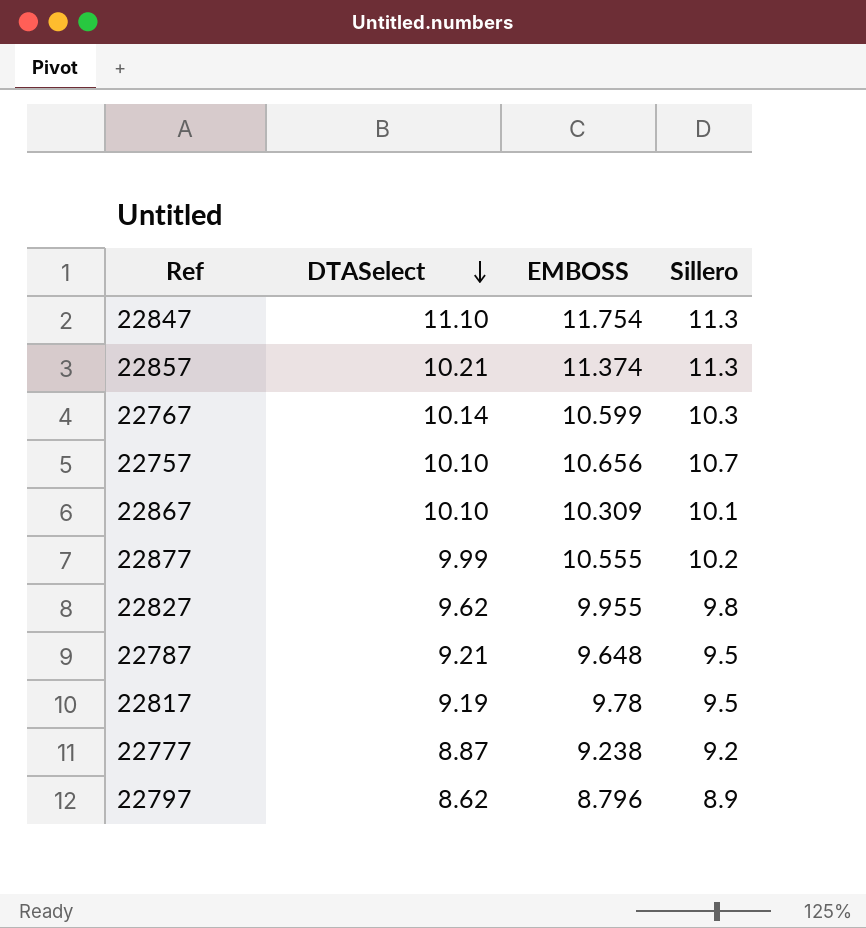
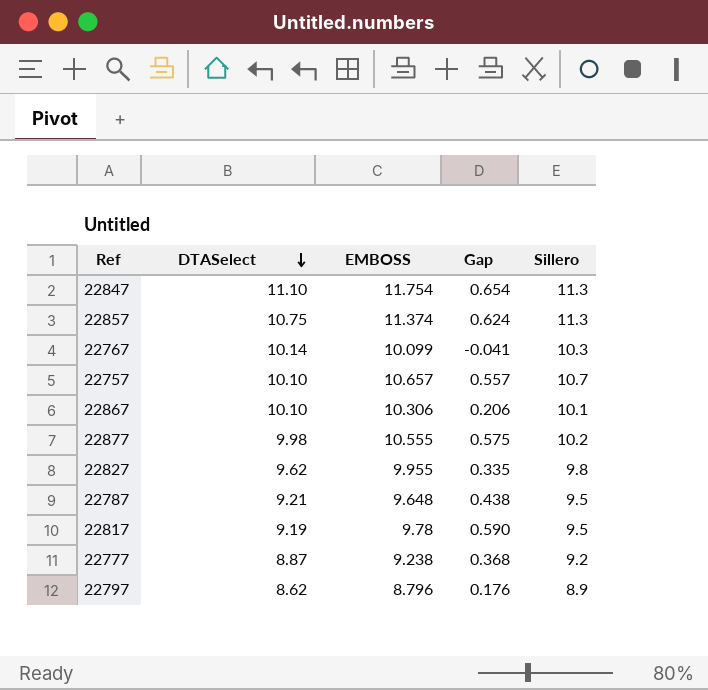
column Gap | formula: none -> [EMBOSS] - [DTASelect]
22857 | DTASelect: 10.21 -> 10.75
22767 | EMBOSS: 10.599 -> 10.099
22757 | EMBOSS: 10.656 -> 10.657
22867 | EMBOSS: 10.309 -> 10.306
22877 | DTASelect: 9.99 -> 9.98

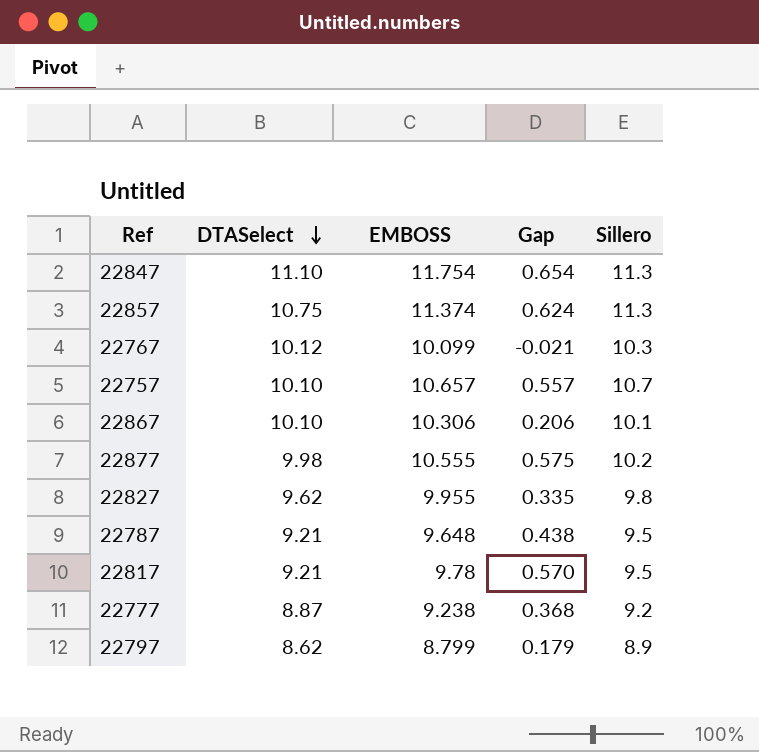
22767 | DTASelect: 10.14 -> 10.12
22767 | Gap: -0.041 -> -0.021
22817 | DTASelect: 9.19 -> 9.21
22817 | Gap: 0.590 -> 0.570
22797 | EMBOSS: 8.796 -> 8.799
22797 | Gap: 0.176 -> 0.179

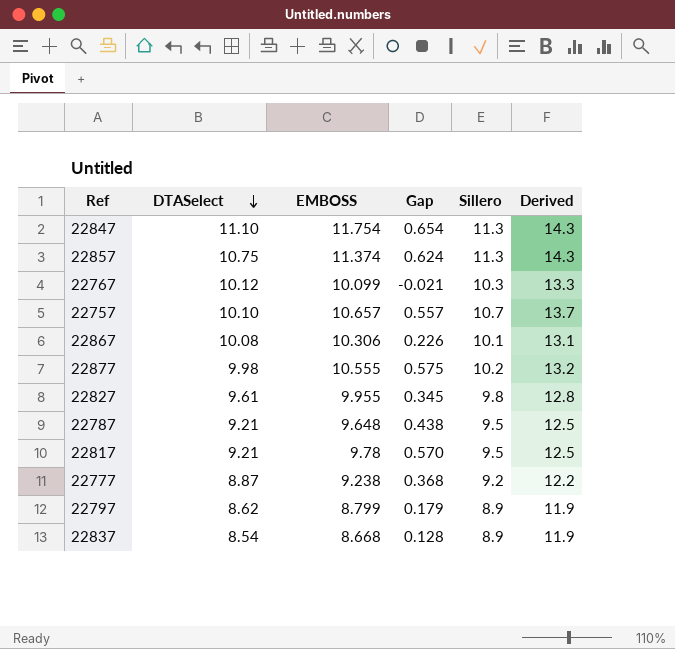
column Derived | formula: none -> [Sillero] + 3
22867 | DTASelect: 10.10 -> 10.08
22867 | Gap: 0.206 -> 0.226
22827 | DTASelect: 9.62 -> 9.61
22827 | Gap: 0.335 -> 0.345
row 22837: none -> 8.54 | 8.668 | 0.128 | 8.9 | 11.9

